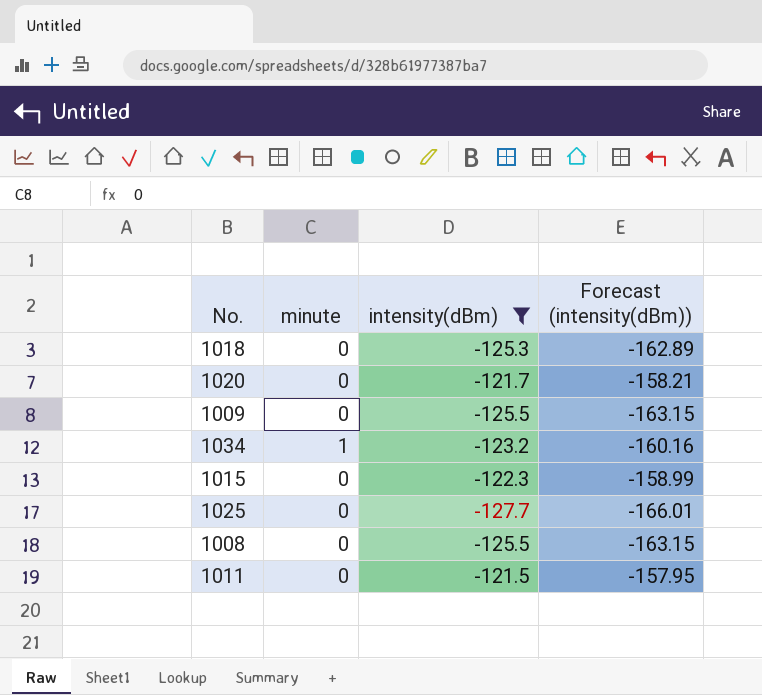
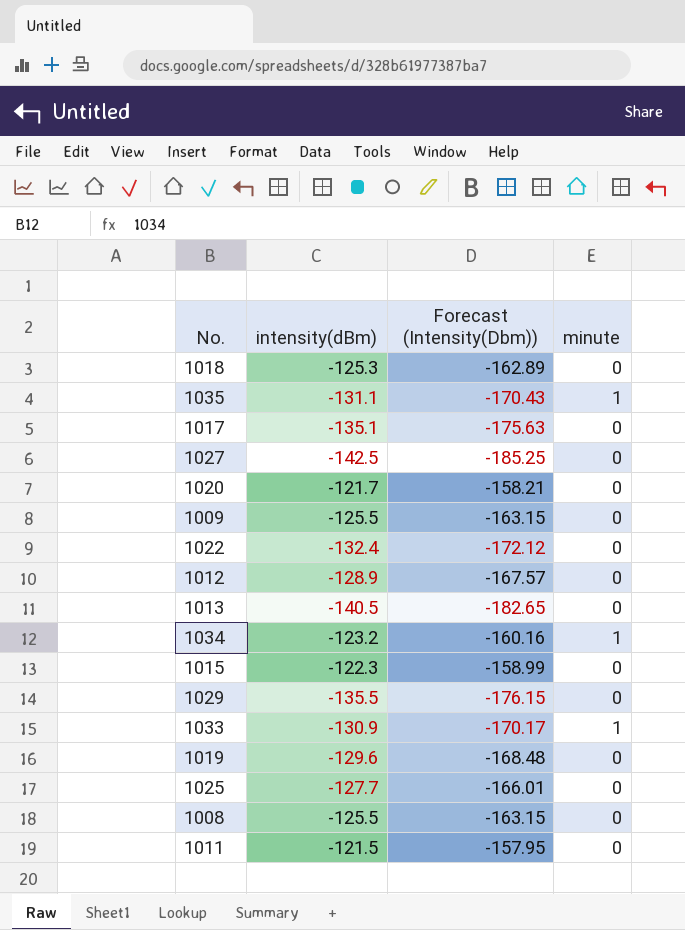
filter: intensity(dBm) >= -127.7 -> none
column name: Forecast (intensity(dBm)) -> Forecast (Intensity(Dbm))
column minute | position: 2 -> 4

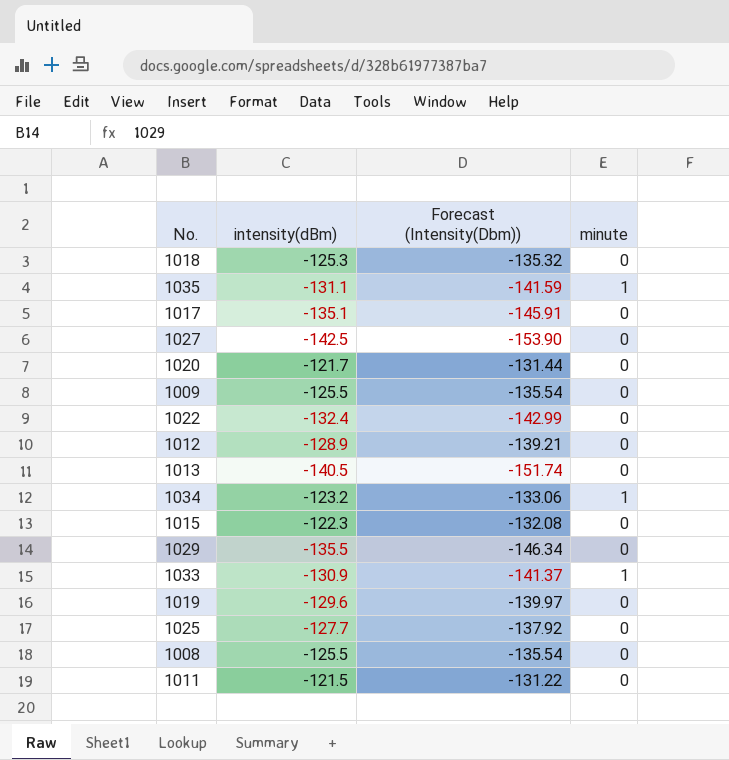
column Forecast (Intensity(Dbm)) | formula: [intensity(dBm)] * 1.3 -> [intensity(dBm)] * 1.08

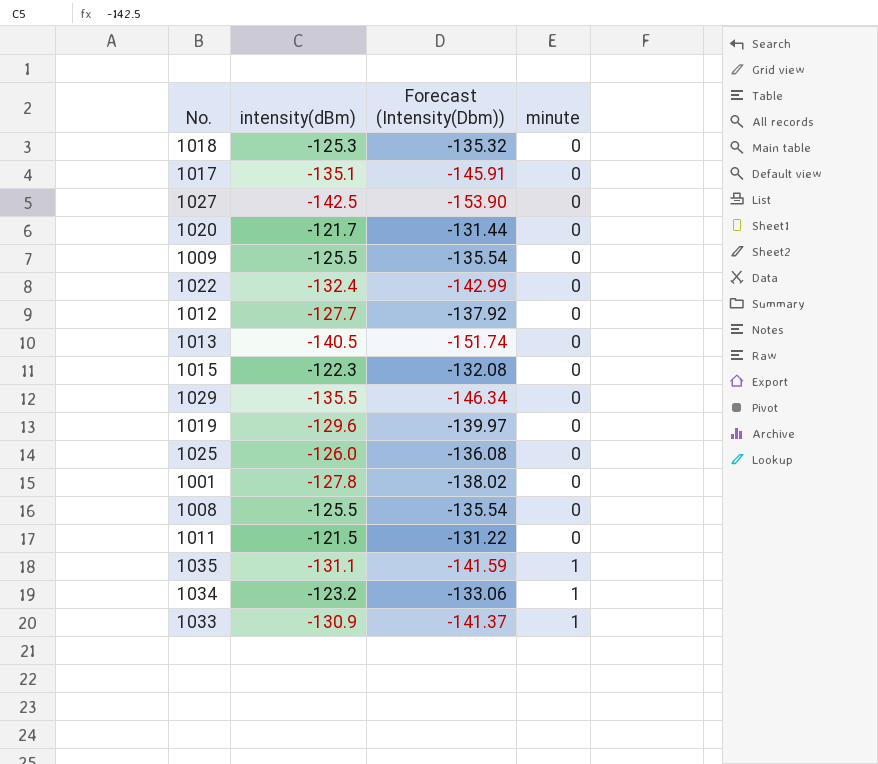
row order: none -> minute ascending
1012 | intensity(dBm): -128.9 -> -127.7
1012 | Forecast (Intensity(Dbm)): -139.21 -> -137.92
1025 | intensity(dBm): -127.7 -> -126.0
1025 | Forecast (Intensity(Dbm)): -137.92 -> -136.08
row 1001: none -> -127.8 | -138.02 | 0

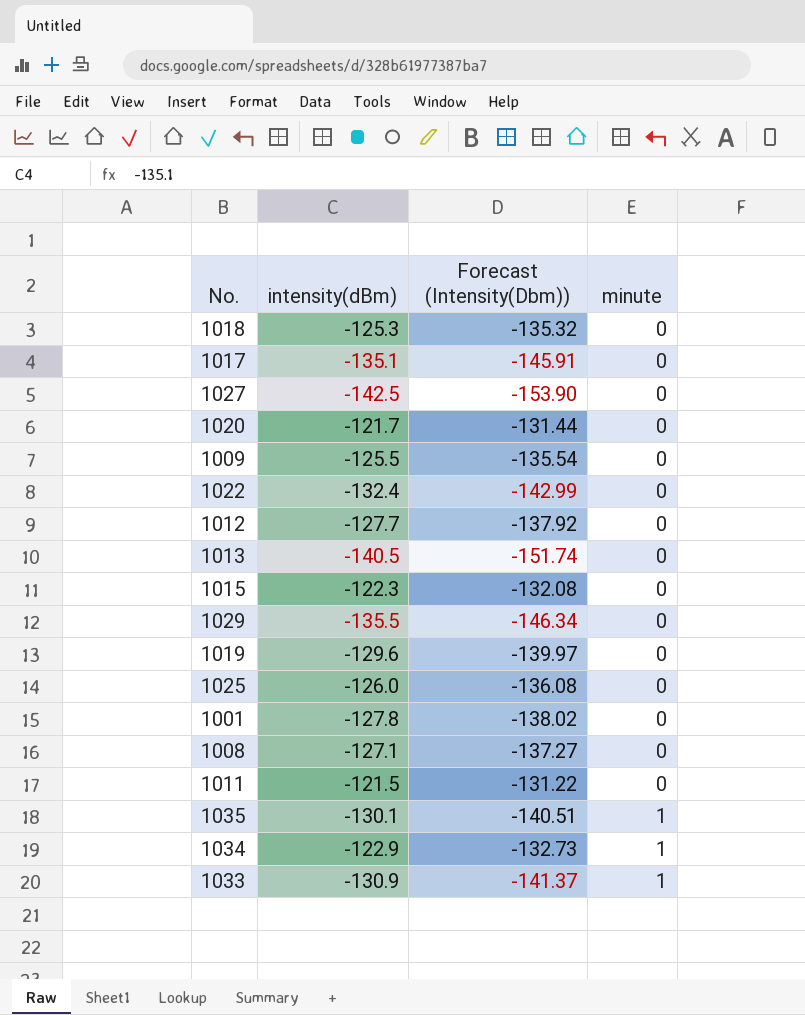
1008 | intensity(dBm): -125.5 -> -127.1
1008 | Forecast (Intensity(Dbm)): -135.54 -> -137.27
1035 | intensity(dBm): -131.1 -> -130.1
1035 | Forecast (Intensity(Dbm)): -141.59 -> -140.51
1034 | intensity(dBm): -123.2 -> -122.9
1034 | Forecast (Intensity(Dbm)): -133.06 -> -132.73

